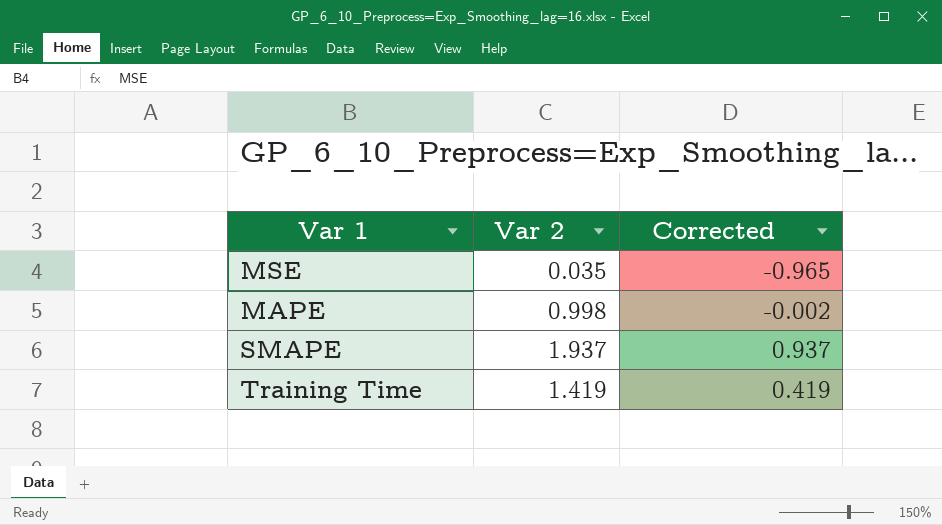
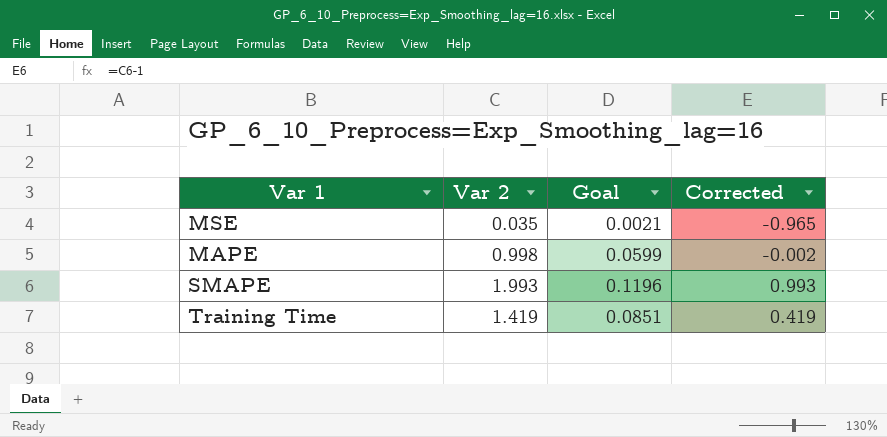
column Goal | formula: none -> [Var 2] * 0.06
SMAPE | Var 2: 1.937 -> 1.993
SMAPE | Corrected: 0.937 -> 0.993

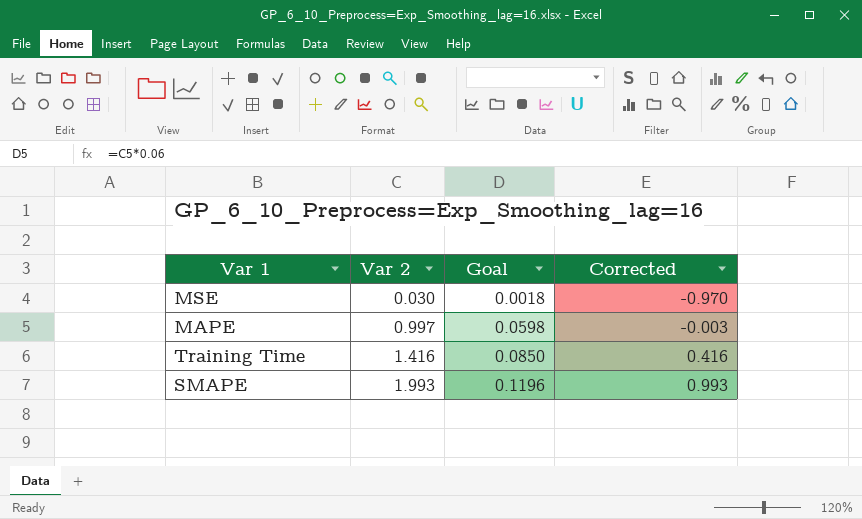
row order: none -> Var 2 ascending
MSE | Var 2: 0.035 -> 0.030
MSE | Goal: 0.0021 -> 0.0018
MSE | Corrected: -0.965 -> -0.970
MAPE | Var 2: 0.998 -> 0.997
MAPE | Goal: 0.0599 -> 0.0598
MAPE | Corrected: -0.002 -> -0.003
Training Time | Var 2: 1.419 -> 1.416
Training Time | Goal: 0.0851 -> 0.0850
Training Time | Corrected: 0.419 -> 0.416

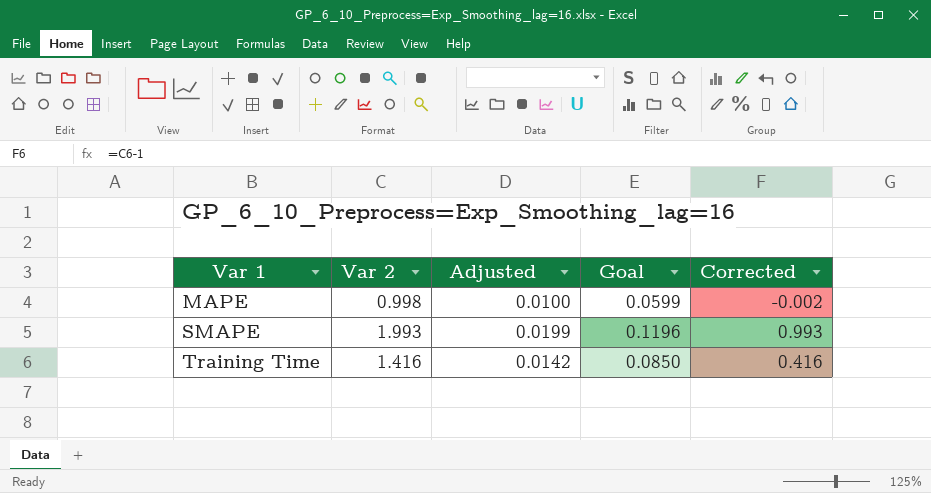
row order: Var 2 ascending -> Var 1 ascending
column Adjusted | formula: none -> [Var 2] * 0.01
row MSE: 0.030 | 0.0018 | -0.970 -> none
MAPE | Var 2: 0.997 -> 0.998
MAPE | Goal: 0.0598 -> 0.0599
MAPE | Corrected: -0.003 -> -0.002

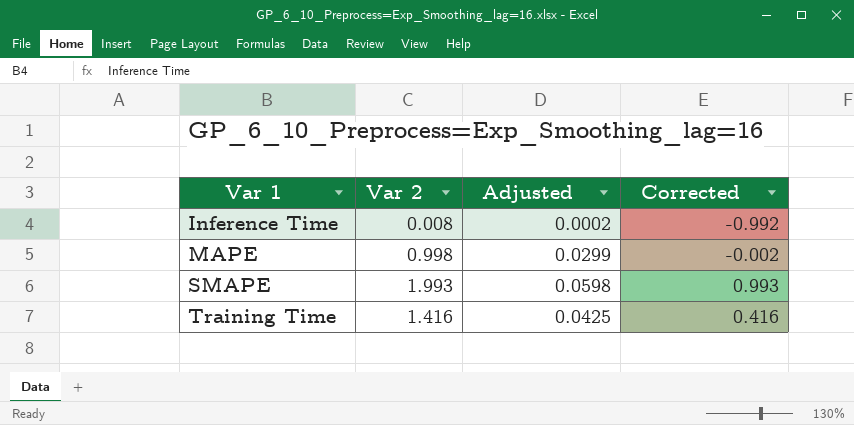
column Goal | formula: [Var 2] * 0.06 -> none
column Adjusted | formula: [Var 2] * 0.01 -> [Var 2] * 0.03
row Inference Time: none -> 0.008 | 0.0002 | -0.992

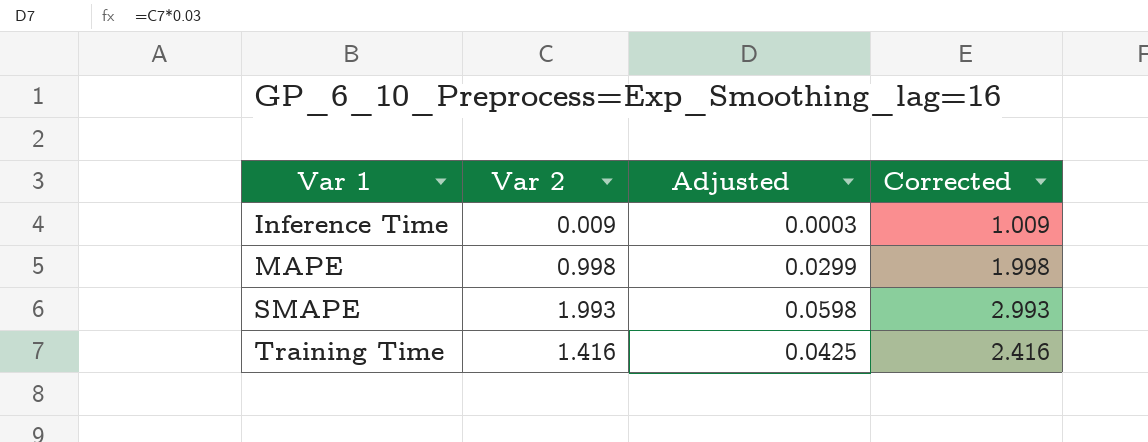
column Corrected | formula: [Var 2] - 1 -> [Var 2] + 1
Inference Time | Var 2: 0.008 -> 0.009
Inference Time | Adjusted: 0.0002 -> 0.0003

